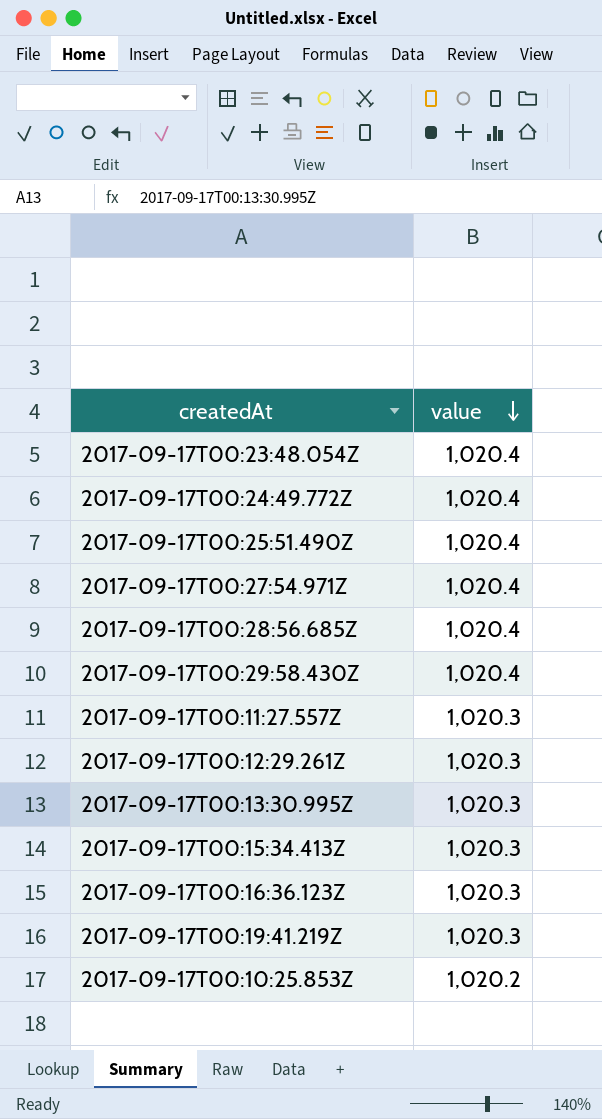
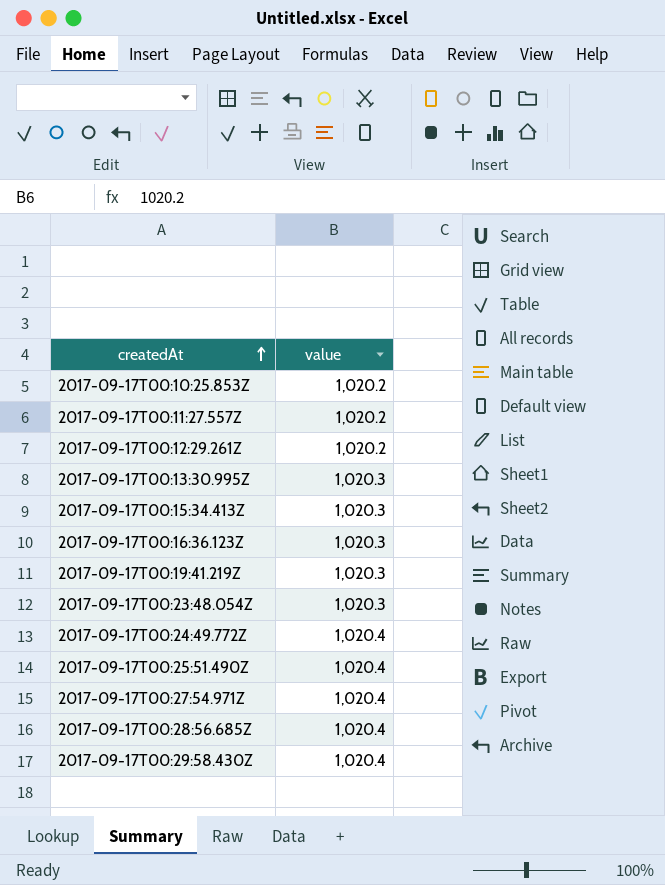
row order: value descending -> createdAt ascending
2017-09-17T00:11:27.557Z | value: 1,020.3 -> 1,020.2
2017-09-17T00:12:29.261Z | value: 1,020.3 -> 1,020.2
2017-09-17T00:23:48.054Z | value: 1,020.4 -> 1,020.3

